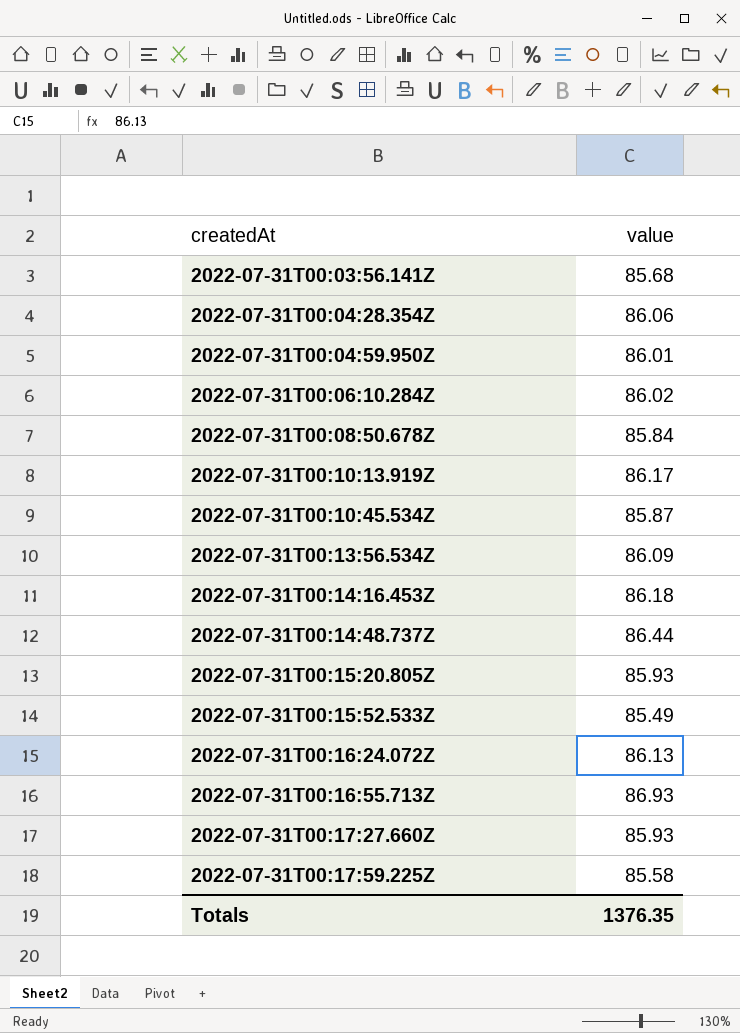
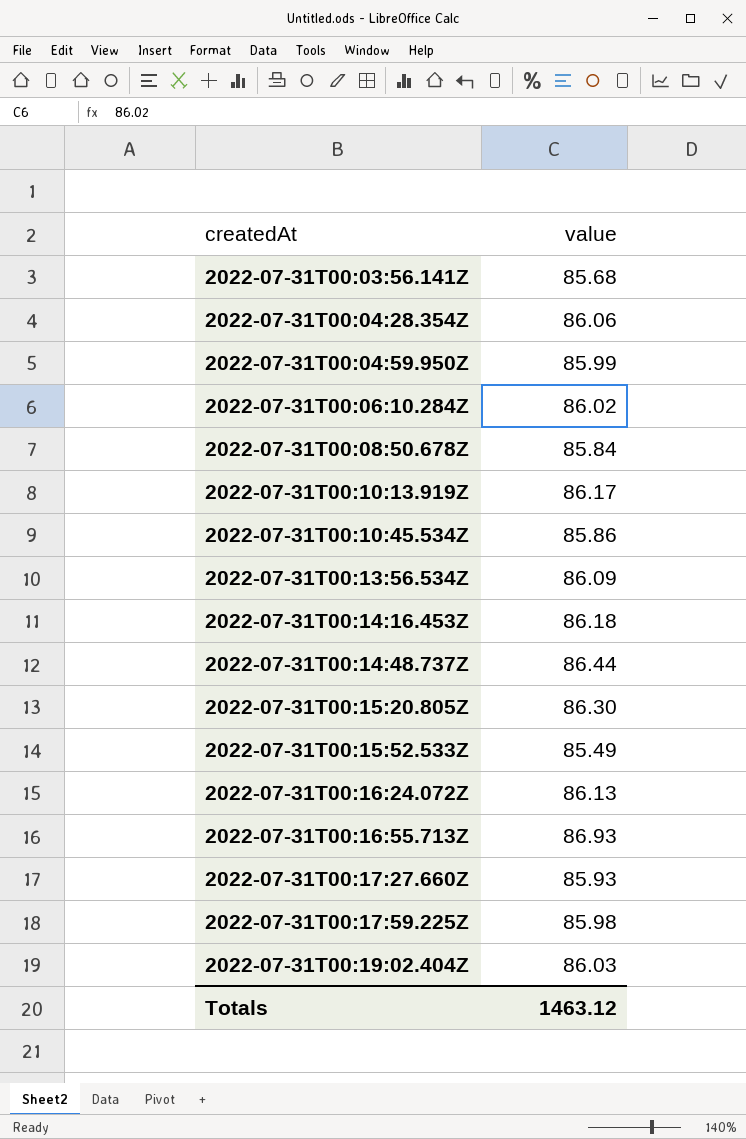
2022-07-31T00:04:59.950Z | value: 86.01 -> 85.99
2022-07-31T00:10:45.534Z | value: 85.87 -> 85.86
2022-07-31T00:15:20.805Z | value: 85.93 -> 86.30
2022-07-31T00:17:59.225Z | value: 85.58 -> 85.98
row 2022-07-31T00:19:02.404Z: none -> 86.03
Totals | value: 1376.35 -> 1463.12

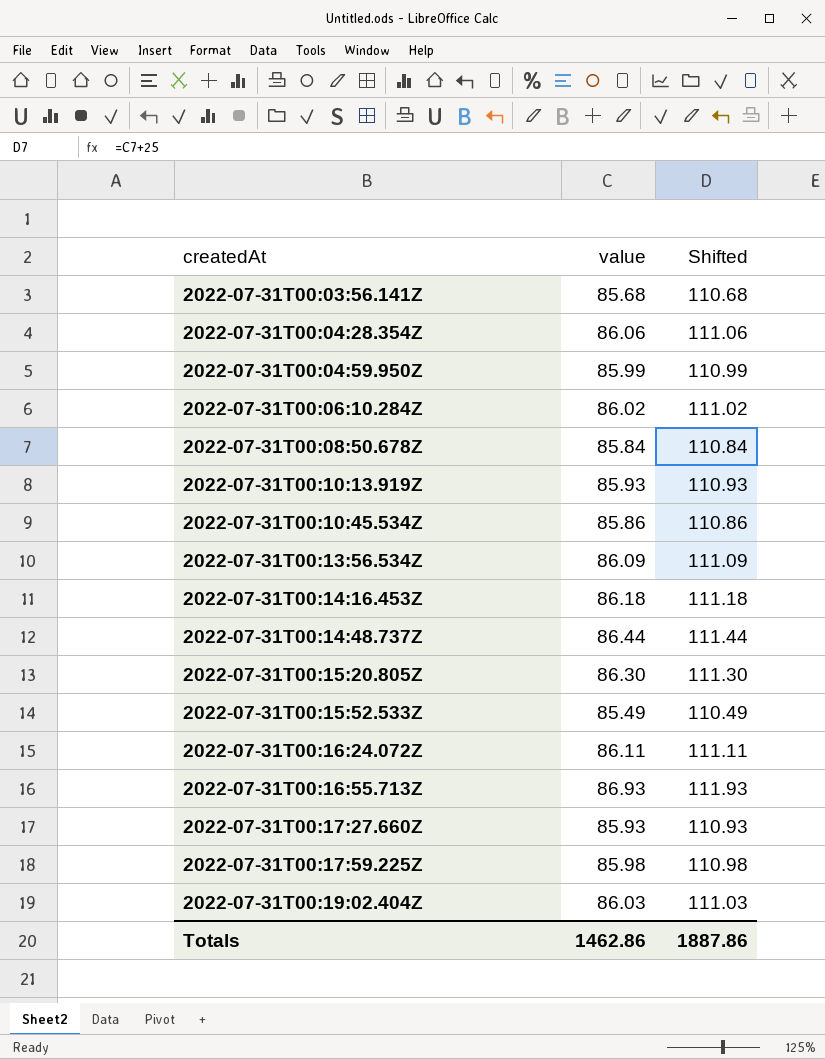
column Shifted | formula: none -> [value] + 25
2022-07-31T00:10:13.919Z | value: 86.17 -> 85.93
2022-07-31T00:16:24.072Z | value: 86.13 -> 86.11
Totals | value: 1463.12 -> 1462.86

